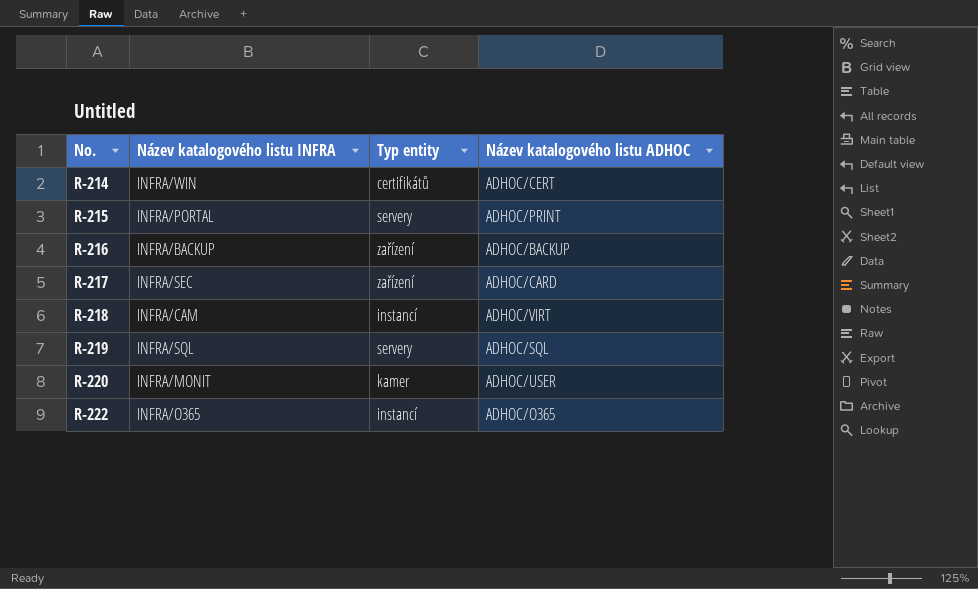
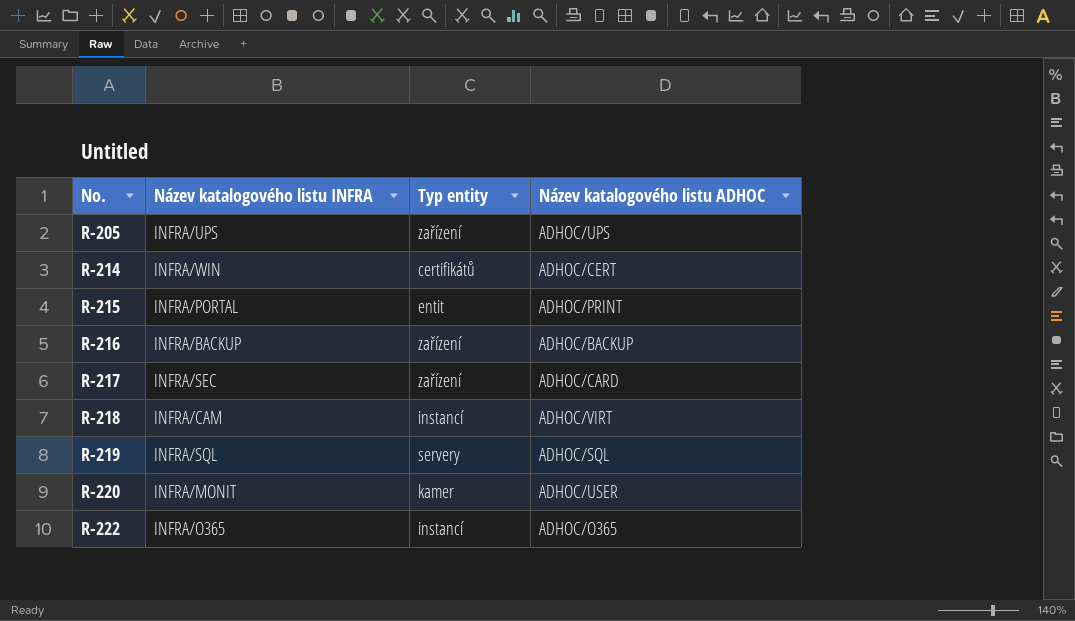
row R-205: none -> INFRA/UPS | zařízení | ADHOC/UPS
R-215 | Typ entity: servery -> entit

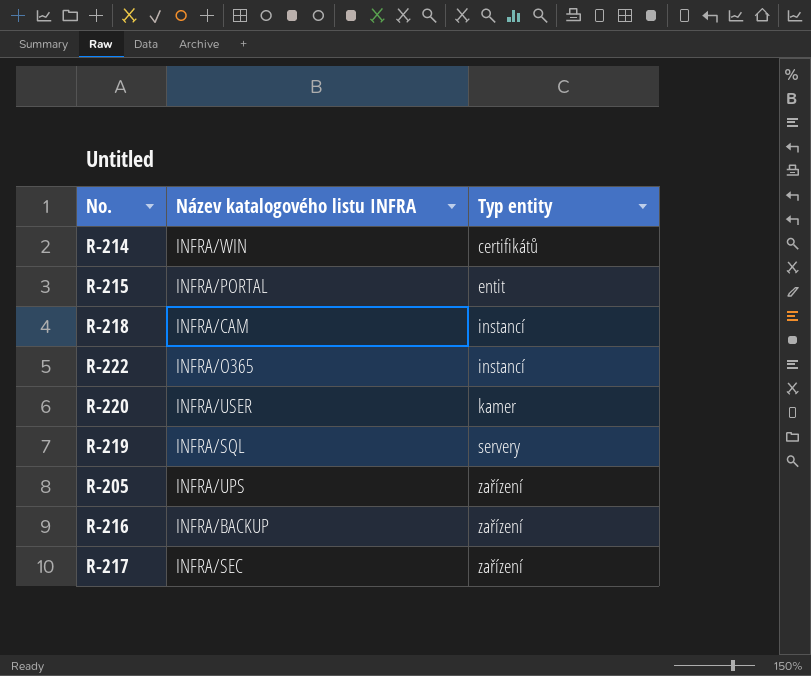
row order: No. ascending -> Typ entity ascending
column Název katalogového listu ADHOC | position: 4 -> none
R-220 | Název katalogového listu INFRA: INFRA/MONIT -> INFRA/USER

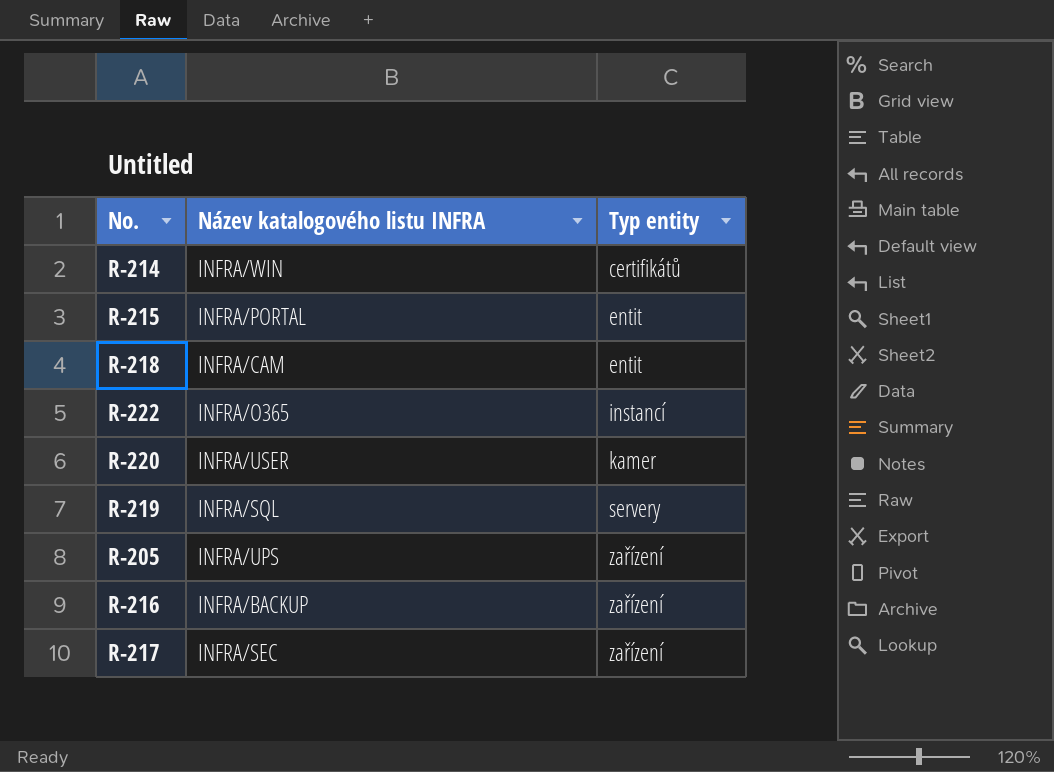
R-218 | Typ entity: instancí -> entit

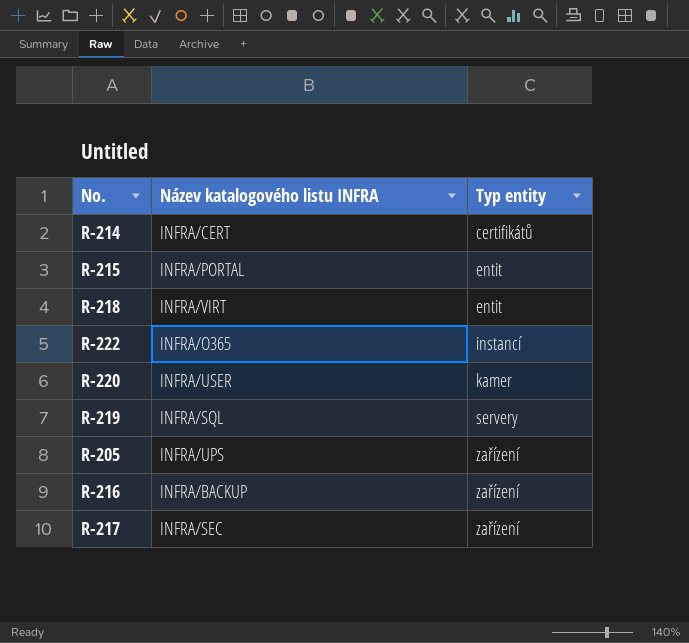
R-214 | Název katalogového listu INFRA: INFRA/WIN -> INFRA/CERT
R-218 | Název katalogového listu INFRA: INFRA/CAM -> INFRA/VIRT

